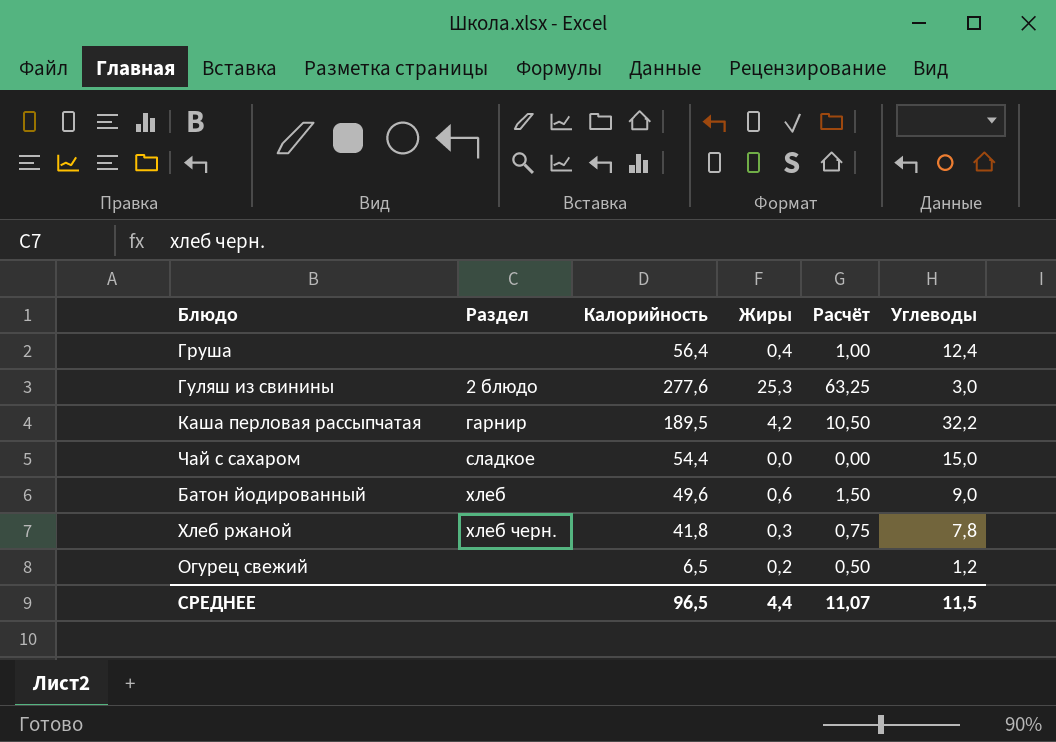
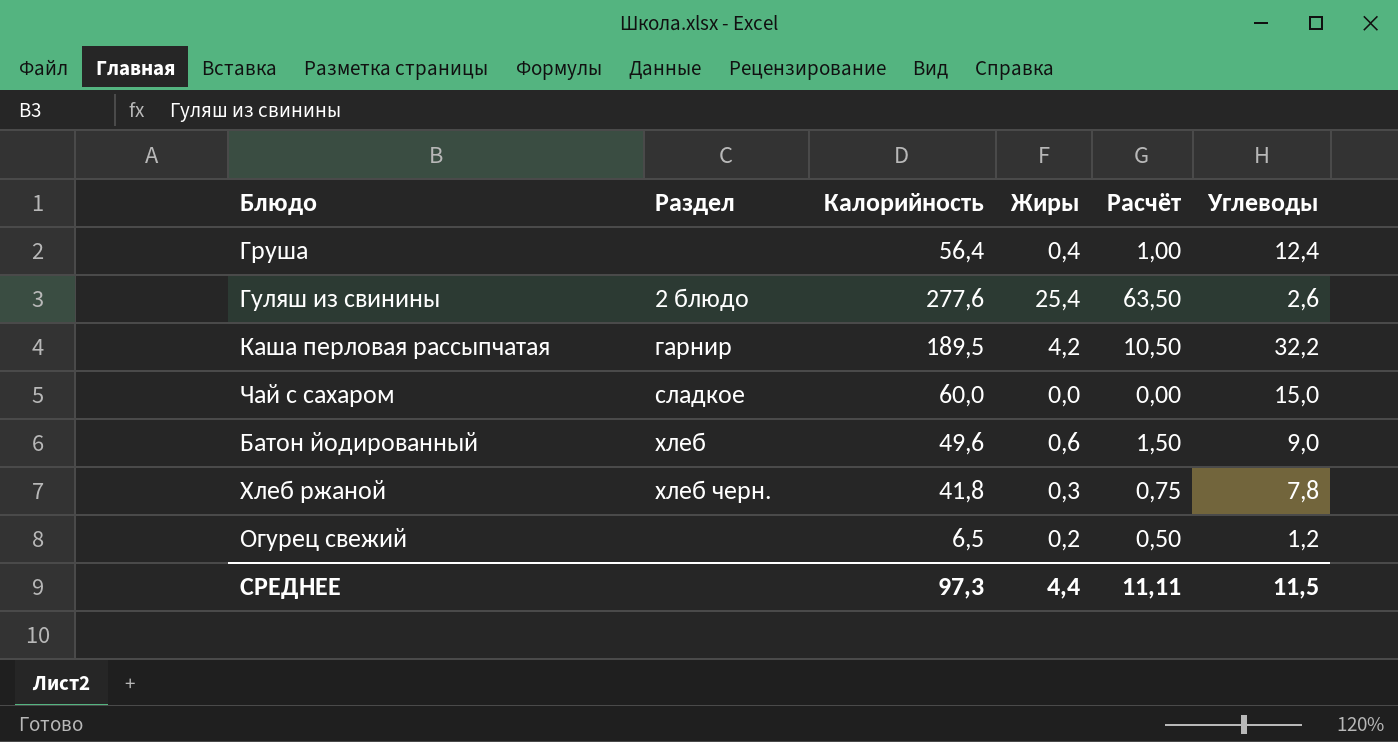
Гуляш из свинины | Жиры: 25,3 -> 25,4
Гуляш из свинины | Расчёт: 63,25 -> 63,50
Гуляш из свинины | Углеводы: 3,0 -> 2,6
Чай с сахаром | Калорийность: 54,4 -> 60,0
СРЕДНЕЕ | Калорийность: 96,5 -> 97,3
СРЕДНЕЕ | Расчёт: 11,07 -> 11,11

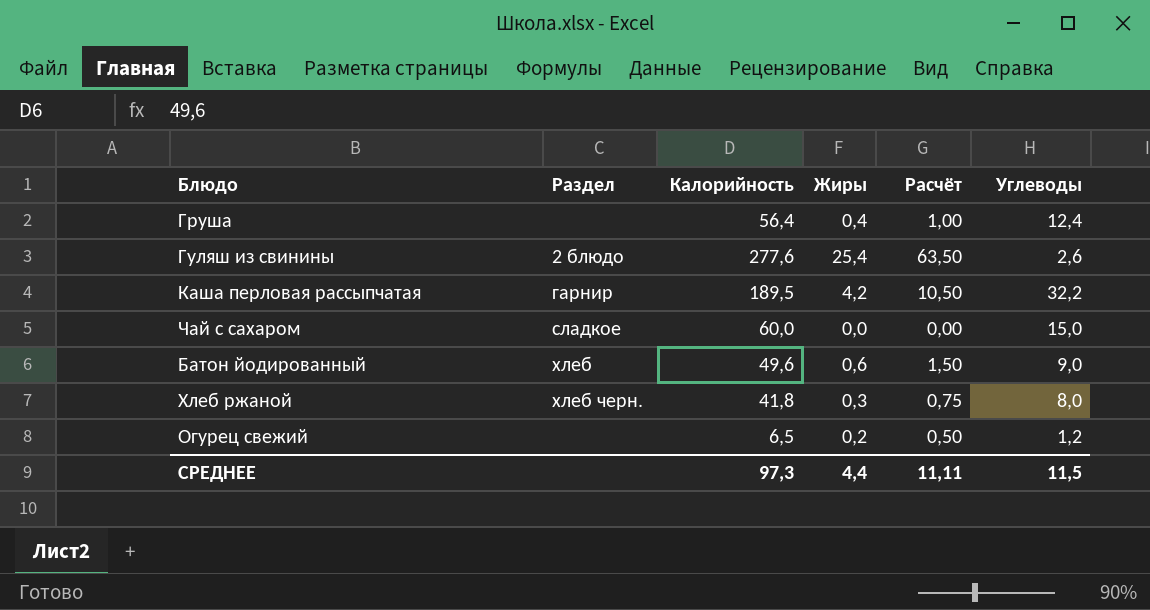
Хлеб ржаной | Углеводы: 7,8 -> 8,0

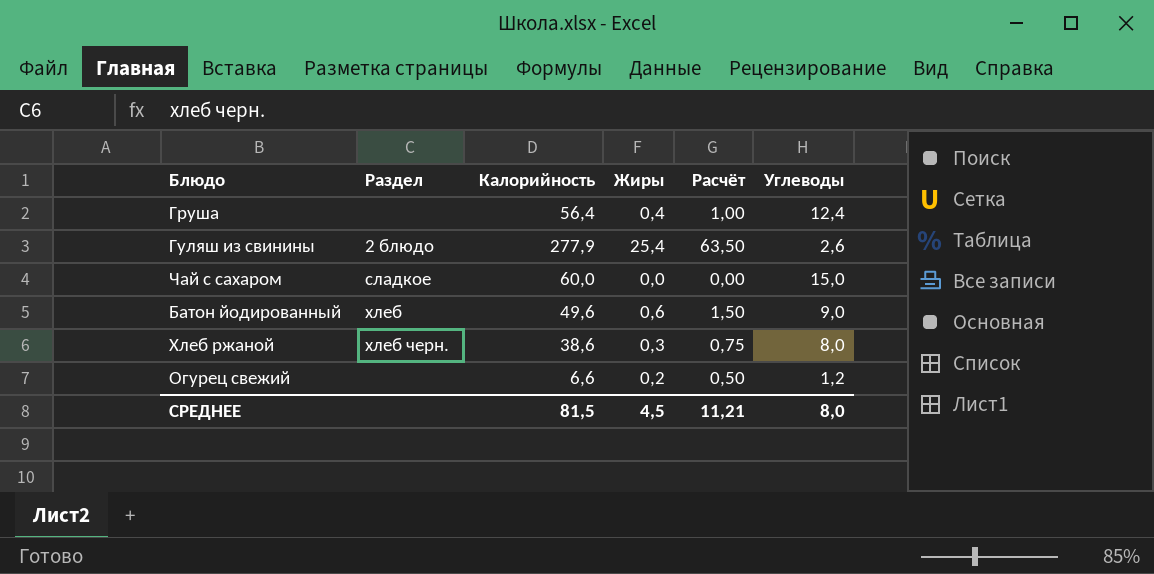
row Каша перловая рассыпчатая: гарнир | 189,5 | 4,2 | 10,50 | 32,2 -> none
Гуляш из свинины | Калорийность: 277,6 -> 277,9
Хлеб ржаной | Калорийность: 41,8 -> 38,6
Огурец свежий | Калорийность: 6,5 -> 6,6
СРЕДНЕЕ | Калорийность: 97,3 -> 81,5
СРЕДНЕЕ | Жиры: 4,4 -> 4,5
СРЕДНЕЕ | Расчёт: 11,11 -> 11,21
СРЕДНЕЕ | Углеводы: 11,5 -> 8,0

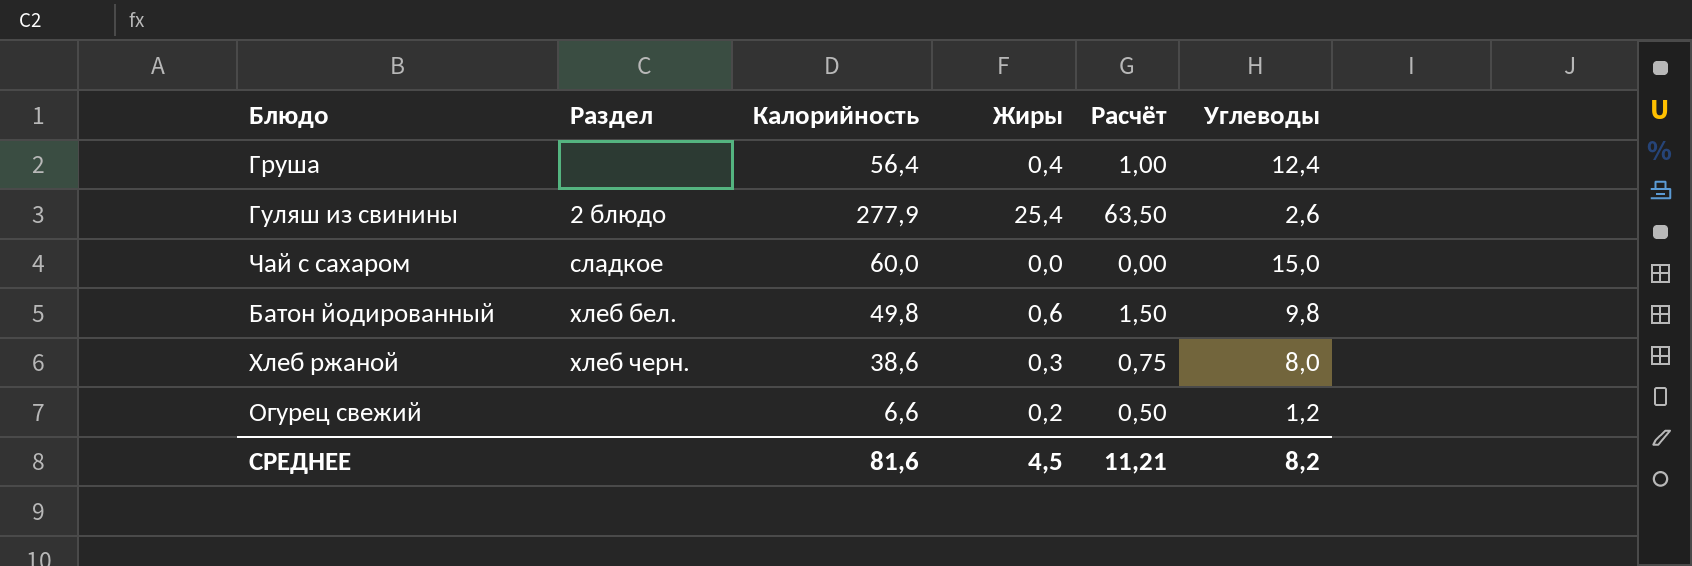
Батон йодированный | Раздел: хлеб -> хлеб бел.
Батон йодированный | Калорийность: 49,6 -> 49,8
Батон йодированный | Углеводы: 9,0 -> 9,8
СРЕДНЕЕ | Калорийность: 81,5 -> 81,6
СРЕДНЕЕ | Углеводы: 8,0 -> 8,2

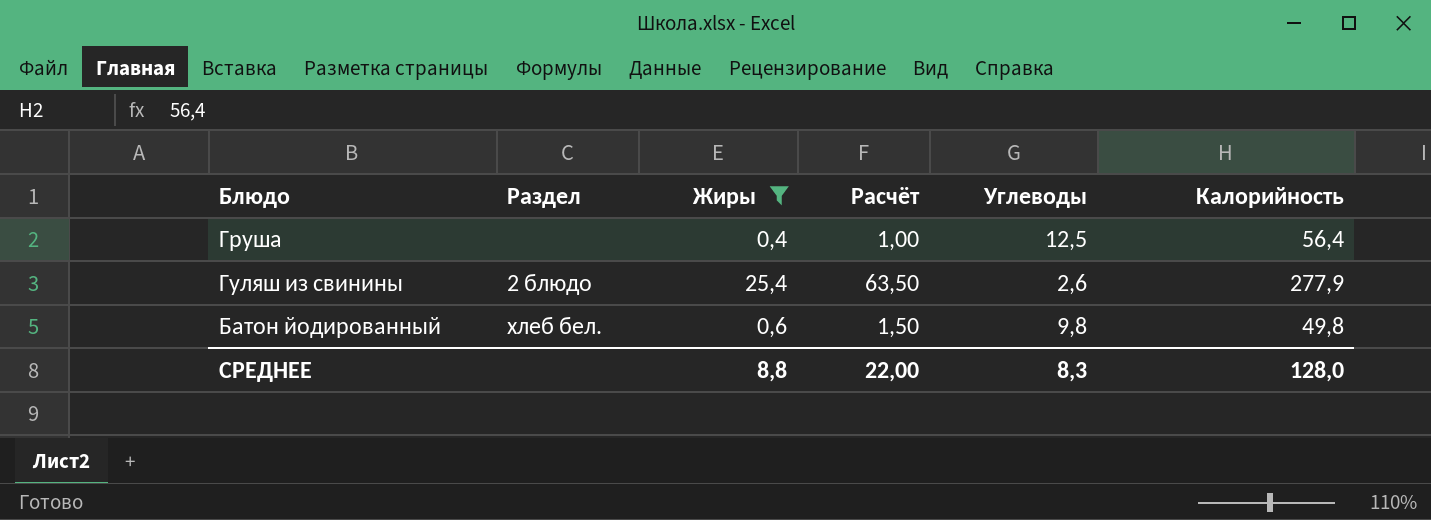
filter: none -> Жиры >= 0,4
column Калорийность | position: 3 -> 6
Груша | Углеводы: 12,4 -> 12,5
СРЕДНЕЕ | Жиры: 4,5 -> 8,8
СРЕДНЕЕ | Расчёт: 11,21 -> 22,00
СРЕДНЕЕ | Углеводы: 8,2 -> 8,3
СРЕДНЕЕ | Калорийность: 81,6 -> 128,0

